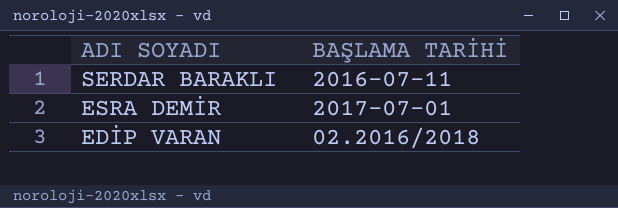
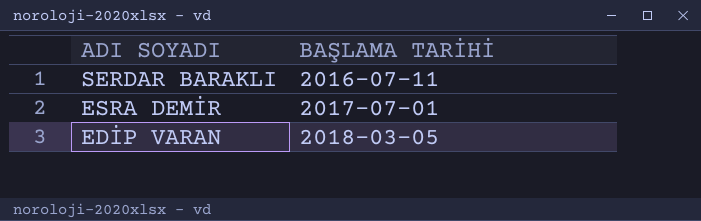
EDİP VARAN | BAŞLAMA TARİHİ: 02.2016/2018 -> 2018-03-05

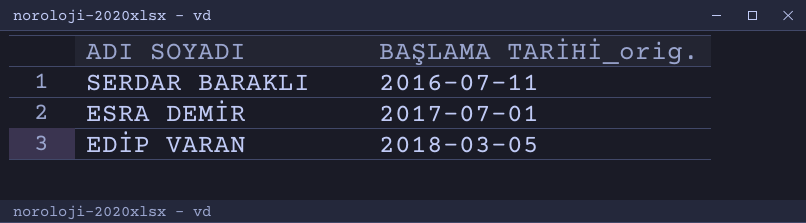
column name: BAŞLAMA TARİHİ -> BAŞLAMA TARİHİ_orig.

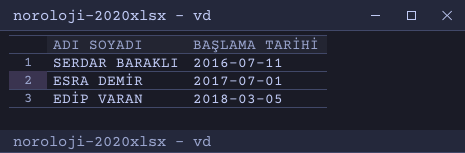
column name: BAŞLAMA TARİHİ_orig. -> BAŞLAMA TARİHİ

